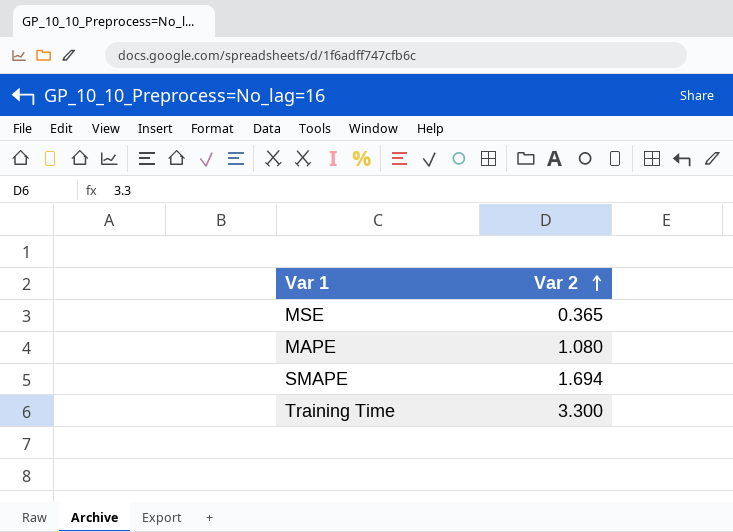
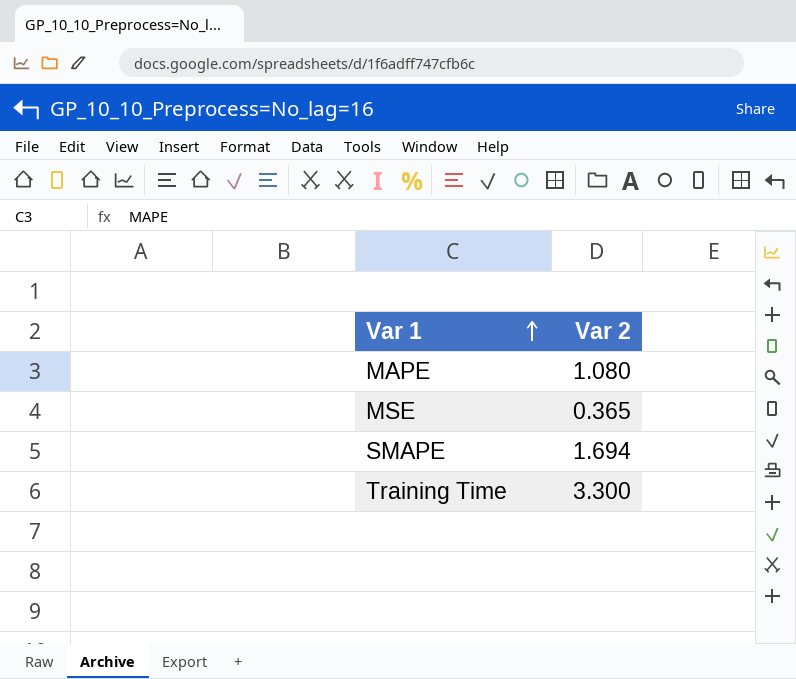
row order: Var 2 ascending -> Var 1 ascending

